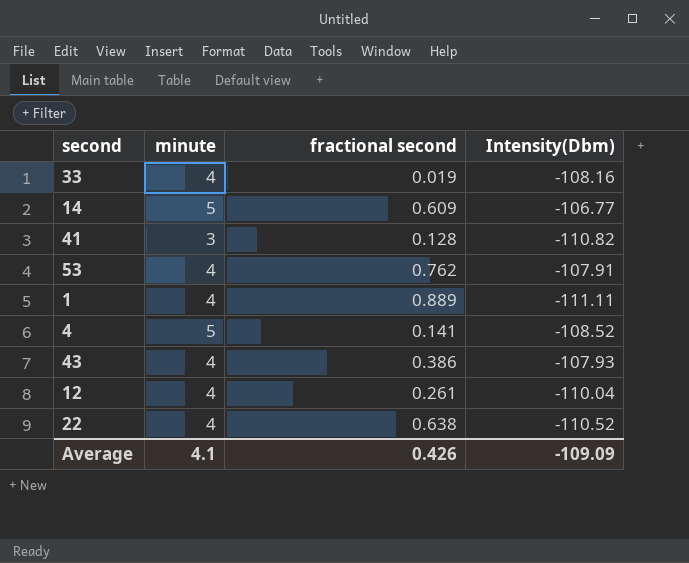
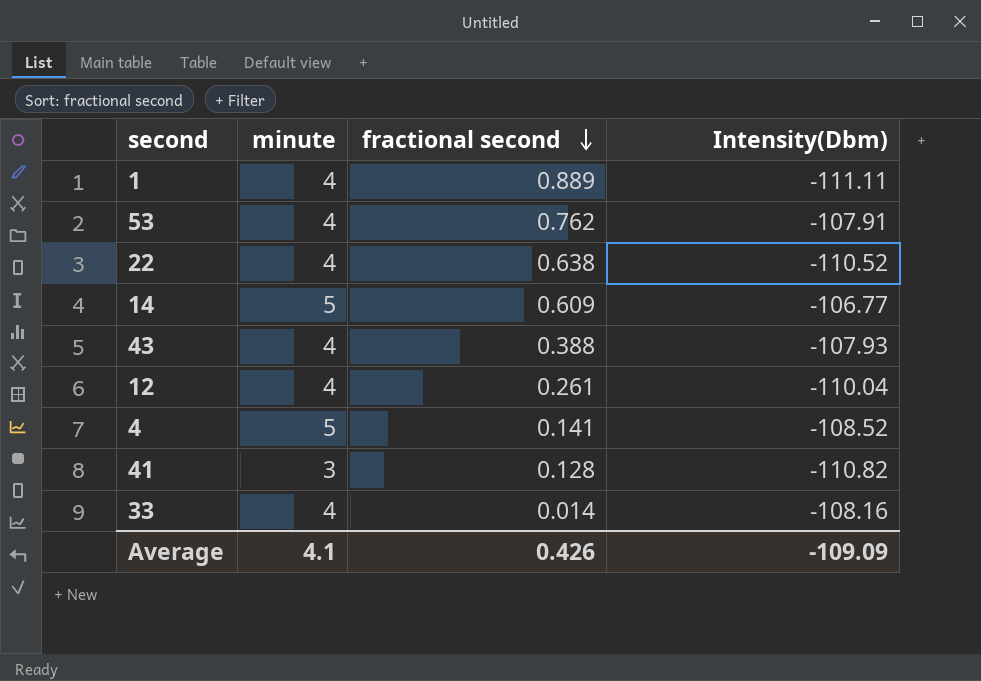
row order: none -> fractional second descending
43 | fractional second: 0.386 -> 0.388
33 | fractional second: 0.019 -> 0.014

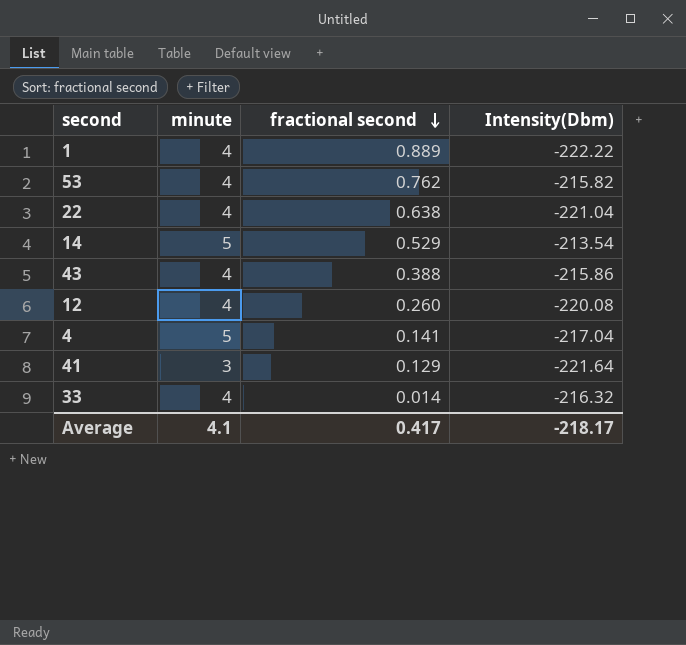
1 | Intensity(Dbm): -111.11 -> -222.22
53 | Intensity(Dbm): -107.91 -> -215.82
22 | Intensity(Dbm): -110.52 -> -221.04
14 | fractional second: 0.609 -> 0.529
14 | Intensity(Dbm): -106.77 -> -213.54
43 | Intensity(Dbm): -107.93 -> -215.86
12 | fractional second: 0.261 -> 0.260
12 | Intensity(Dbm): -110.04 -> -220.08
4 | Intensity(Dbm): -108.52 -> -217.04
41 | fractional second: 0.128 -> 0.129
41 | Intensity(Dbm): -110.82 -> -221.64
33 | Intensity(Dbm): -108.16 -> -216.32
Average | fractional second: 0.426 -> 0.417
Average | Intensity(Dbm): -109.09 -> -218.17

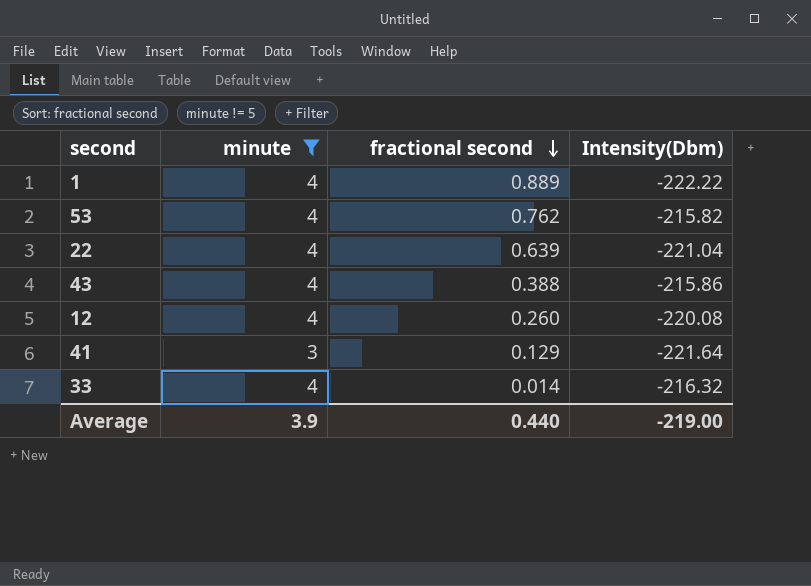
filter: none -> minute != 5
22 | fractional second: 0.638 -> 0.639
Average | minute: 4.1 -> 3.9
Average | fractional second: 0.417 -> 0.440
Average | Intensity(Dbm): -218.17 -> -219.00

